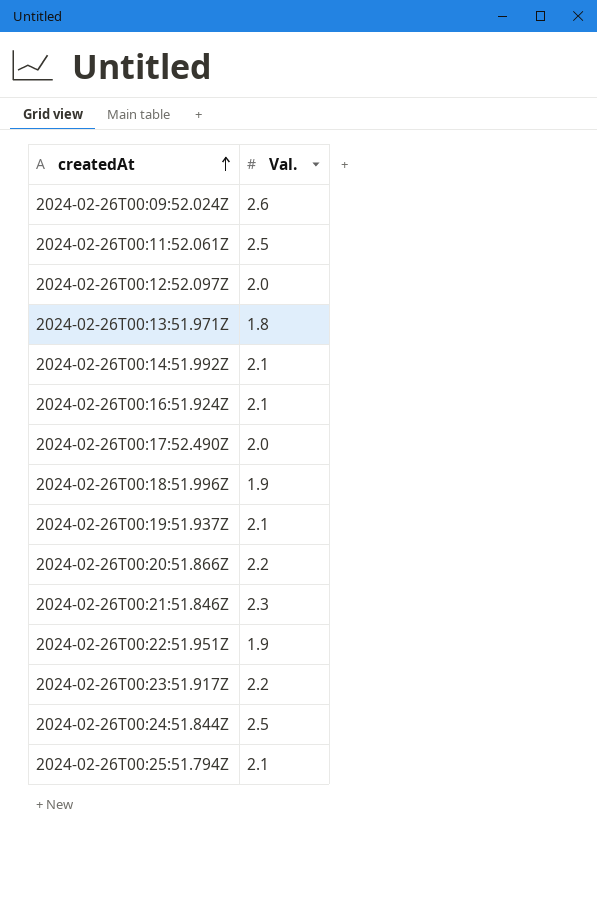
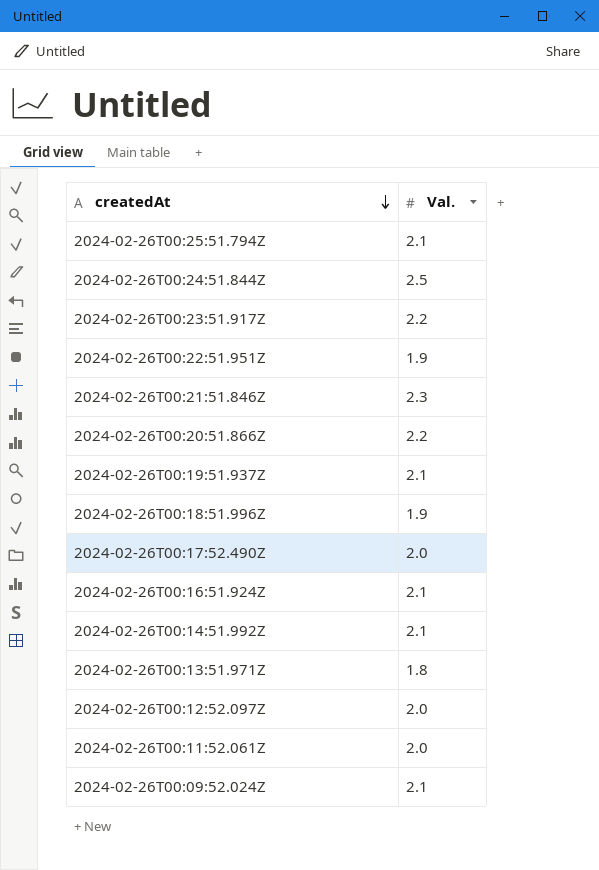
row order: createdAt ascending -> createdAt descending
2024-02-26T00:11:52.061Z | Val.: 2.5 -> 2.0
2024-02-26T00:09:52.024Z | Val.: 2.6 -> 2.1

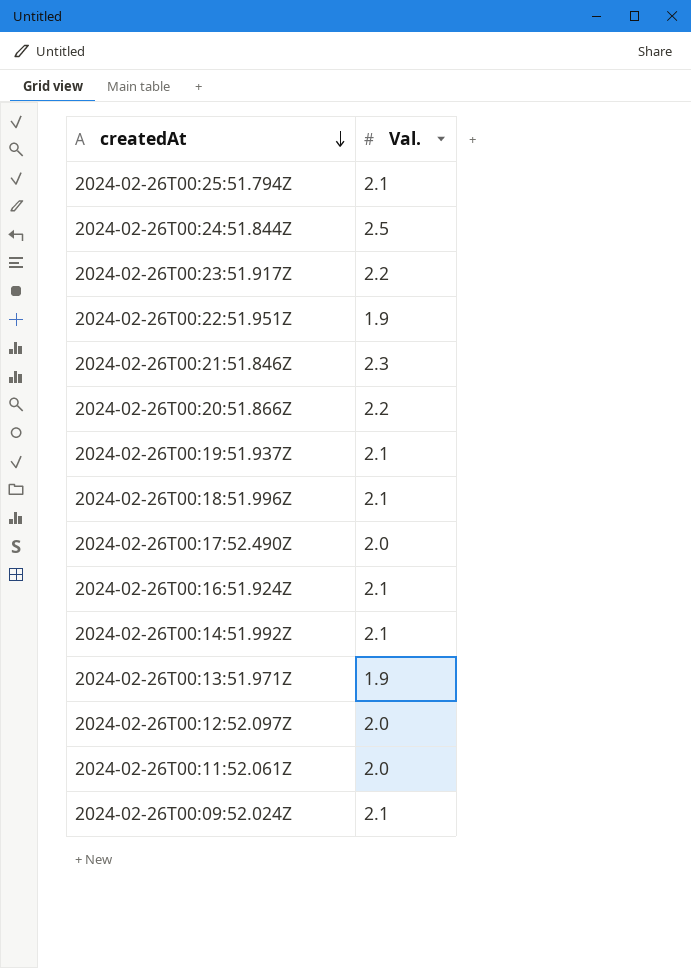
2024-02-26T00:18:51.996Z | Val.: 1.9 -> 2.1
2024-02-26T00:13:51.971Z | Val.: 1.8 -> 1.9

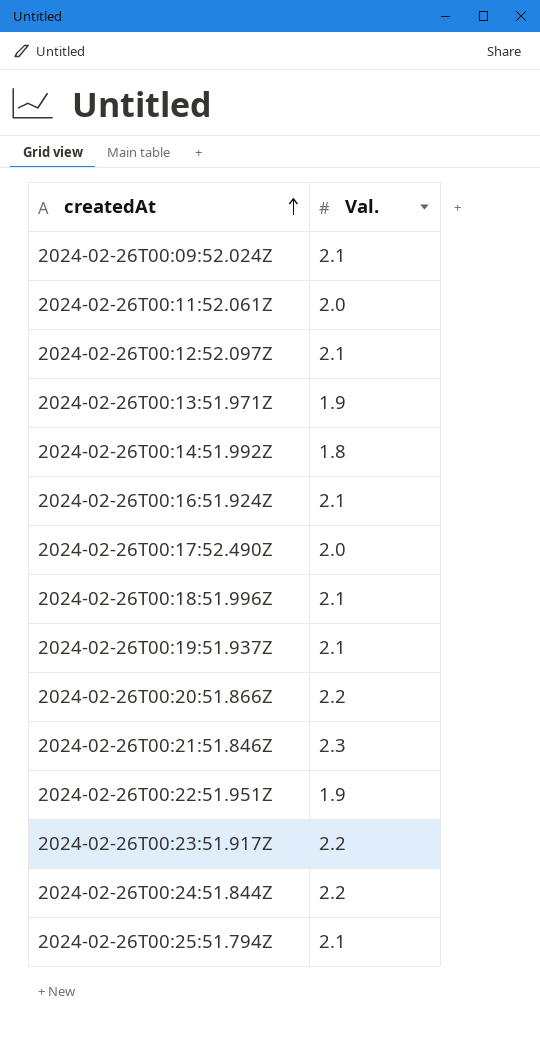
row order: createdAt descending -> createdAt ascending
2024-02-26T00:12:52.097Z | Val.: 2.0 -> 2.1
2024-02-26T00:14:51.992Z | Val.: 2.1 -> 1.8
2024-02-26T00:24:51.844Z | Val.: 2.5 -> 2.2

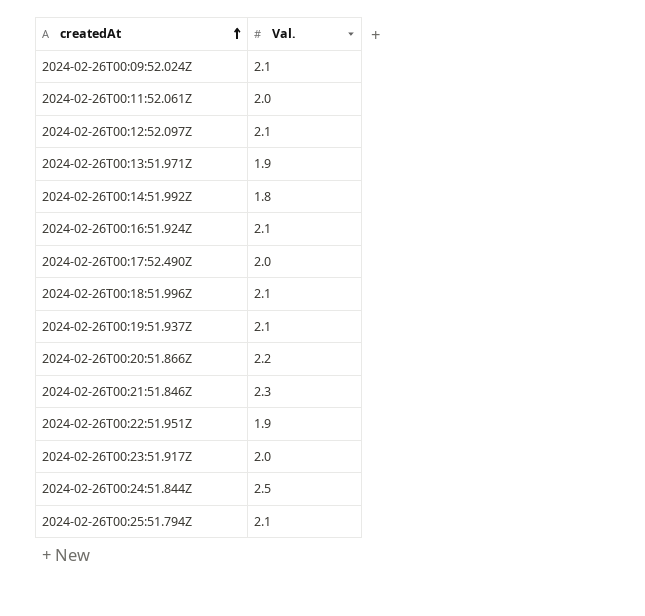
2024-02-26T00:23:51.917Z | Val.: 2.2 -> 2.0
2024-02-26T00:24:51.844Z | Val.: 2.2 -> 2.5

